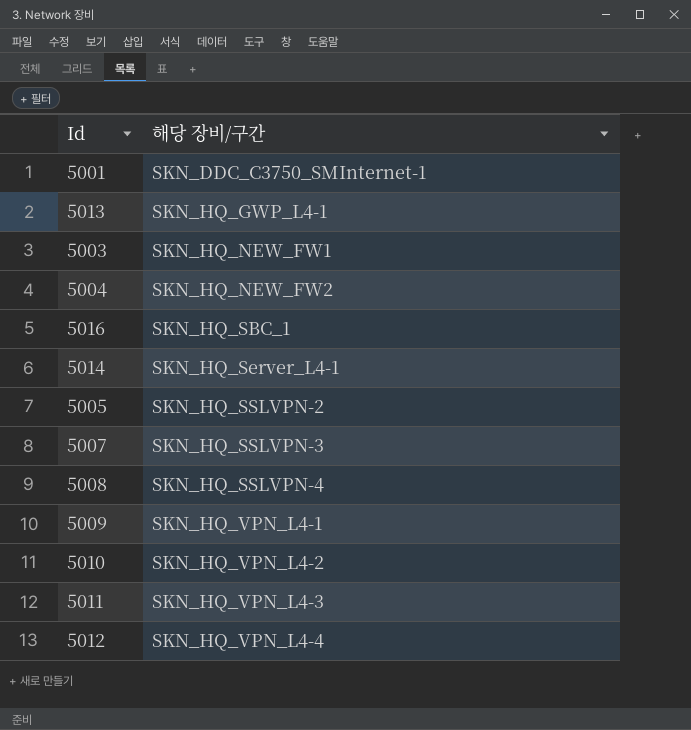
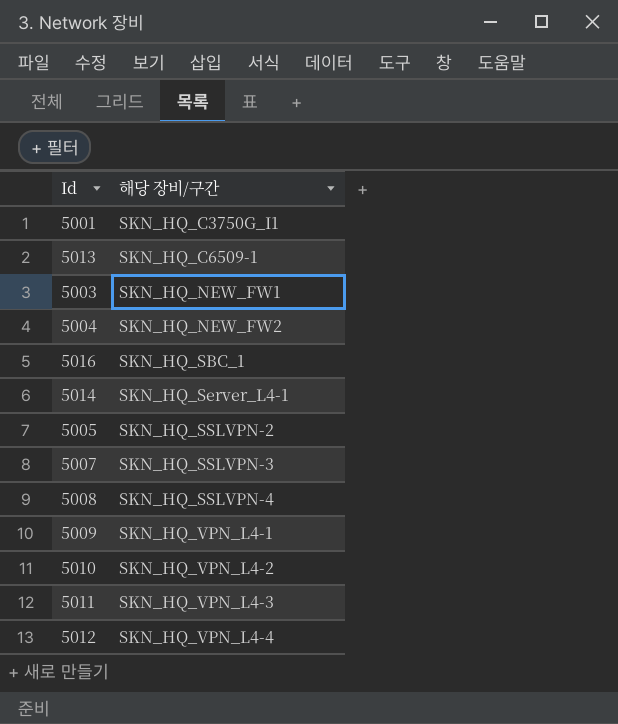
5001 | 해당 장비/구간: SKN_DDC_C3750_SMInternet-1 -> SKN_HQ_C3750G_I1
5013 | 해당 장비/구간: SKN_HQ_GWP_L4-1 -> SKN_HQ_C6509-1

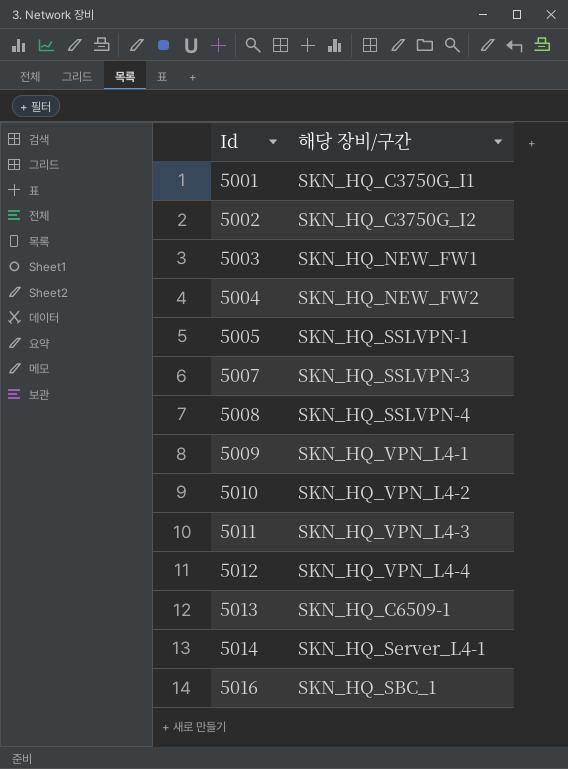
row order: 해당 장비/구간 ascending -> Id ascending
row 5002: none -> SKN_HQ_C3750G_I2
5005 | 해당 장비/구간: SKN_HQ_SSLVPN-2 -> SKN_HQ_SSLVPN-1

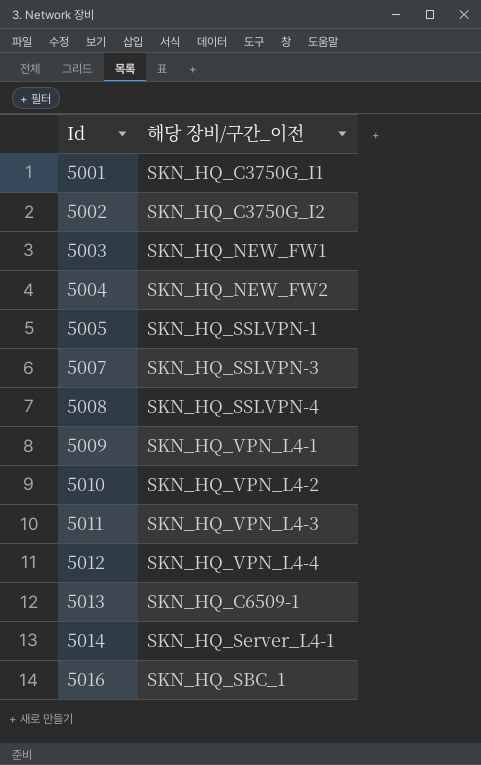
column name: 해당 장비/구간 -> 해당 장비/구간_이전

